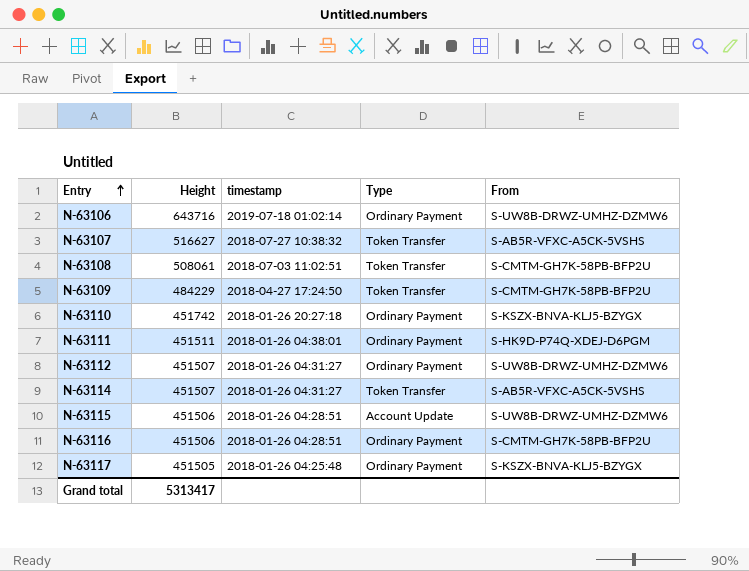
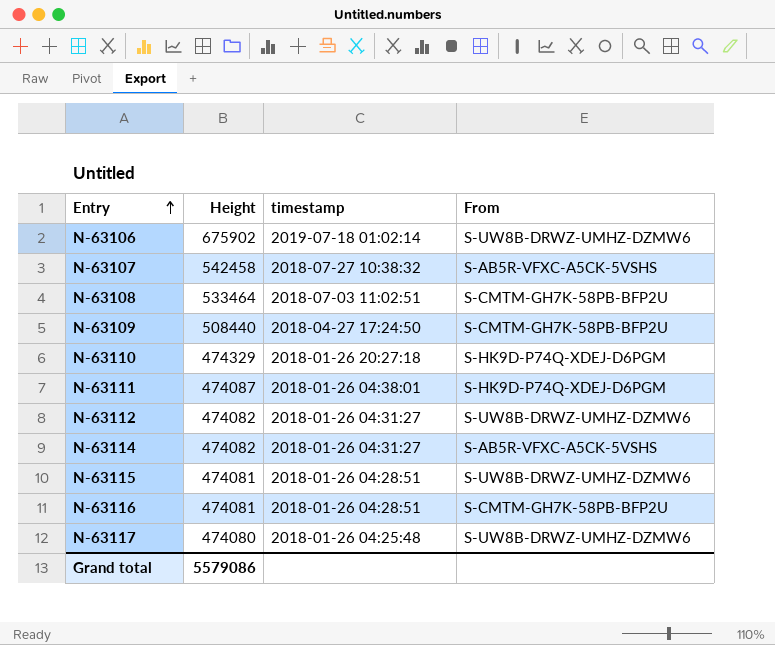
column Type | position: 4 -> none
N-63106 | Height: 643716 -> 675902
N-63107 | Height: 516627 -> 542458
N-63108 | Height: 508061 -> 533464
N-63109 | Height: 484229 -> 508440
N-63110 | Height: 451742 -> 474329
N-63110 | From: S-KSZX-BNVA-KLJ5-BZYGX -> S-HK9D-P74Q-XDEJ-D6PGM
N-63111 | Height: 451511 -> 474087
N-63112 | Height: 451507 -> 474082
N-63114 | Height: 451507 -> 474082
N-63115 | Height: 451506 -> 474081
N-63116 | Height: 451506 -> 474081
N-63117 | Height: 451505 -> 474080
N-63117 | From: S-KSZX-BNVA-KLJ5-BZYGX -> S-UW8B-DRWZ-UMHZ-DZMW6
Grand total | Height: 5313417 -> 5579086

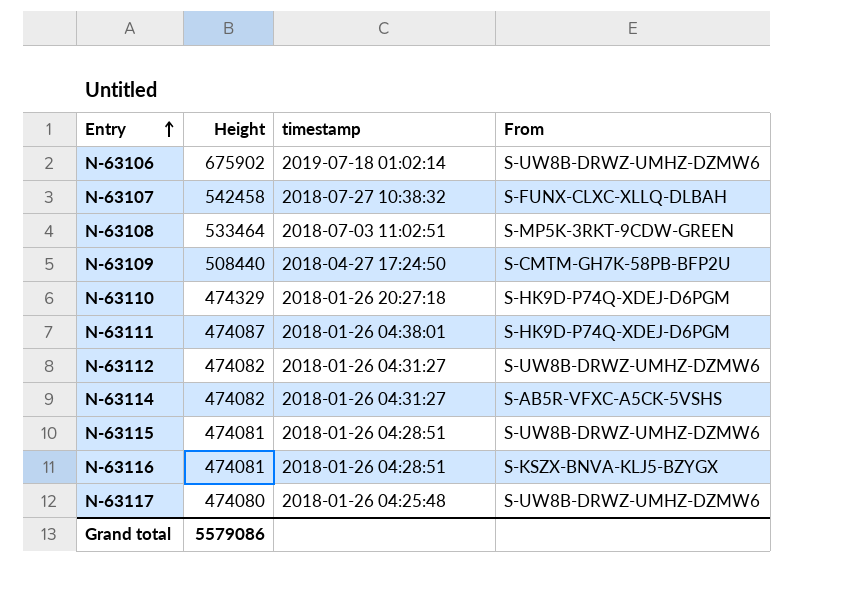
N-63107 | From: S-AB5R-VFXC-A5CK-5VSHS -> S-FUNX-CLXC-XLLQ-DLBAH
N-63108 | From: S-CMTM-GH7K-58PB-BFP2U -> S-MP5K-3RKT-9CDW-GREEN
N-63116 | From: S-CMTM-GH7K-58PB-BFP2U -> S-KSZX-BNVA-KLJ5-BZYGX

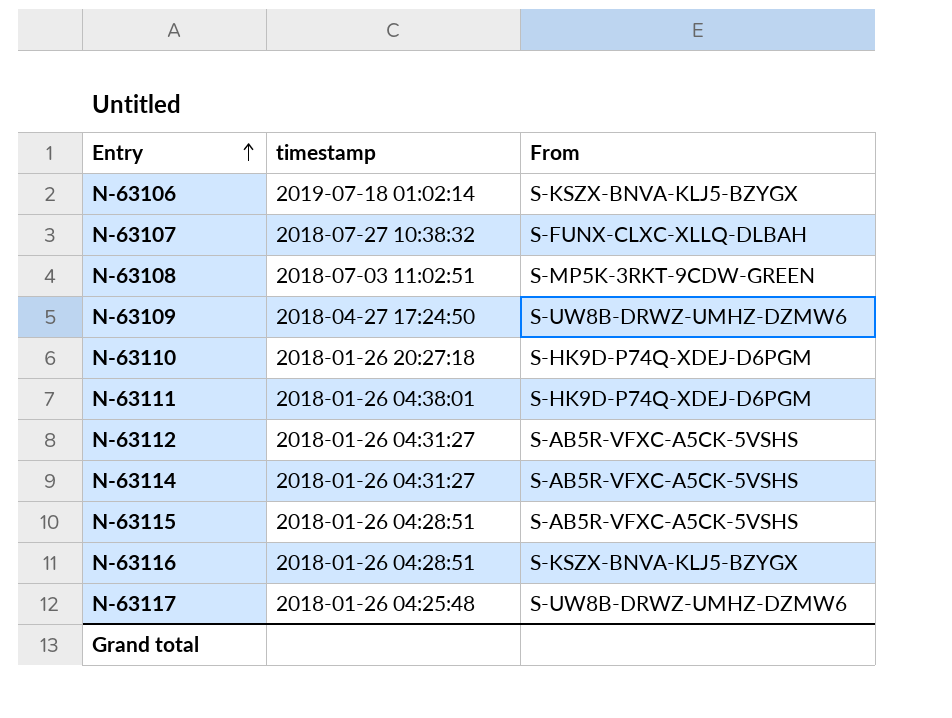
column Height | position: 2 -> none
N-63106 | From: S-UW8B-DRWZ-UMHZ-DZMW6 -> S-KSZX-BNVA-KLJ5-BZYGX
N-63109 | From: S-CMTM-GH7K-58PB-BFP2U -> S-UW8B-DRWZ-UMHZ-DZMW6
N-63112 | From: S-UW8B-DRWZ-UMHZ-DZMW6 -> S-AB5R-VFXC-A5CK-5VSHS
N-63115 | From: S-UW8B-DRWZ-UMHZ-DZMW6 -> S-AB5R-VFXC-A5CK-5VSHS

